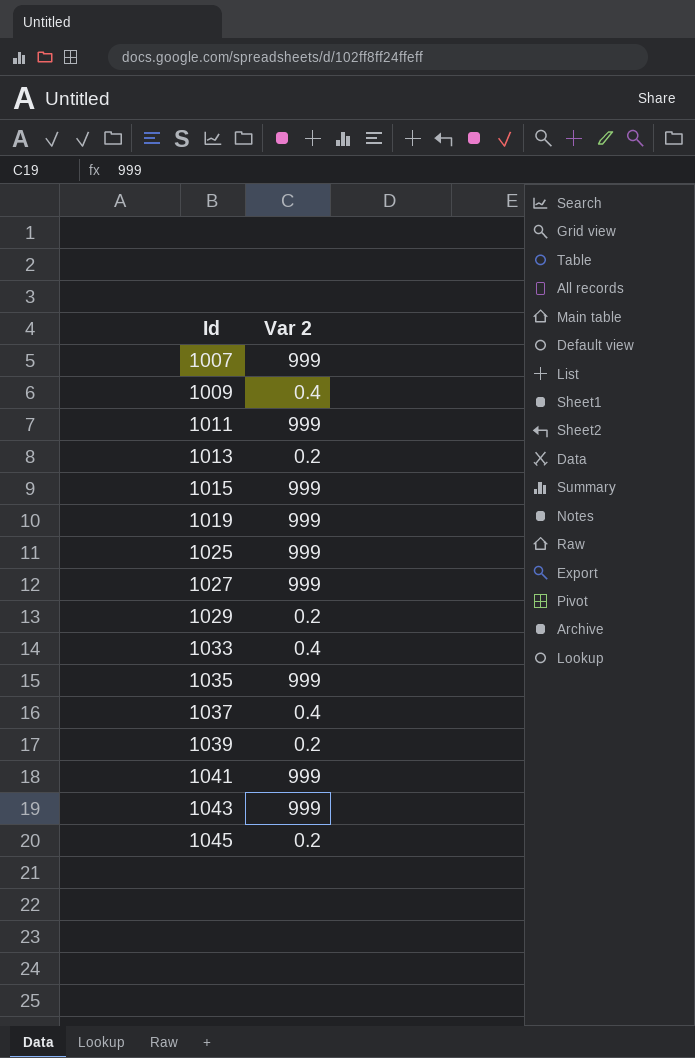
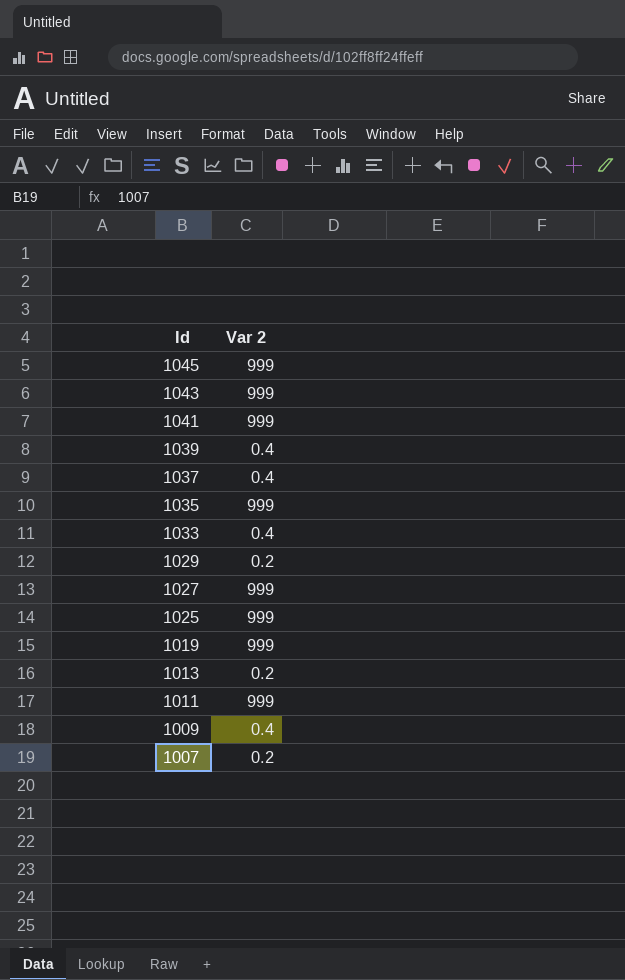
row order: Id ascending -> Id descending
row 1015: 999 -> none
1045 | Var 2: 0.2 -> 999
1039 | Var 2: 0.2 -> 0.4
1007 | Var 2: 999 -> 0.2

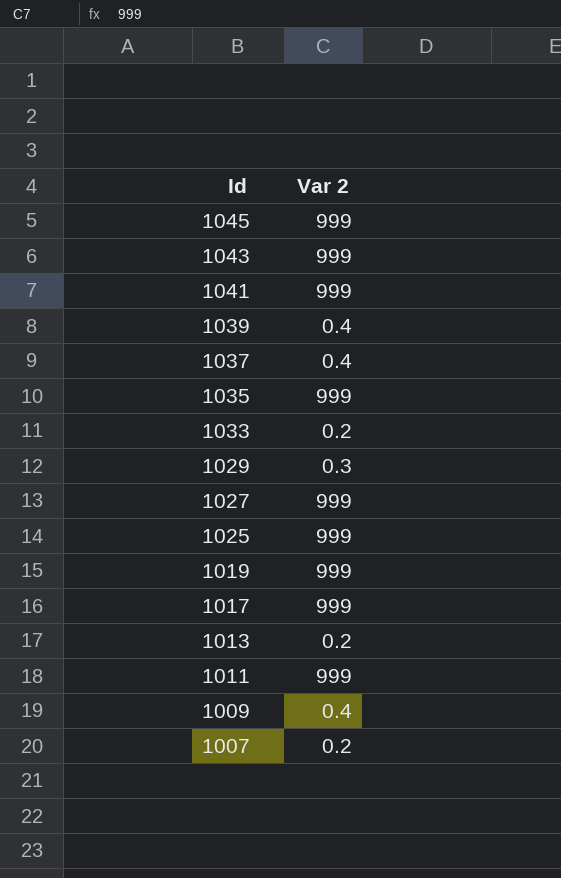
1033 | Var 2: 0.4 -> 0.2
1029 | Var 2: 0.2 -> 0.3
row 1017: none -> 999

